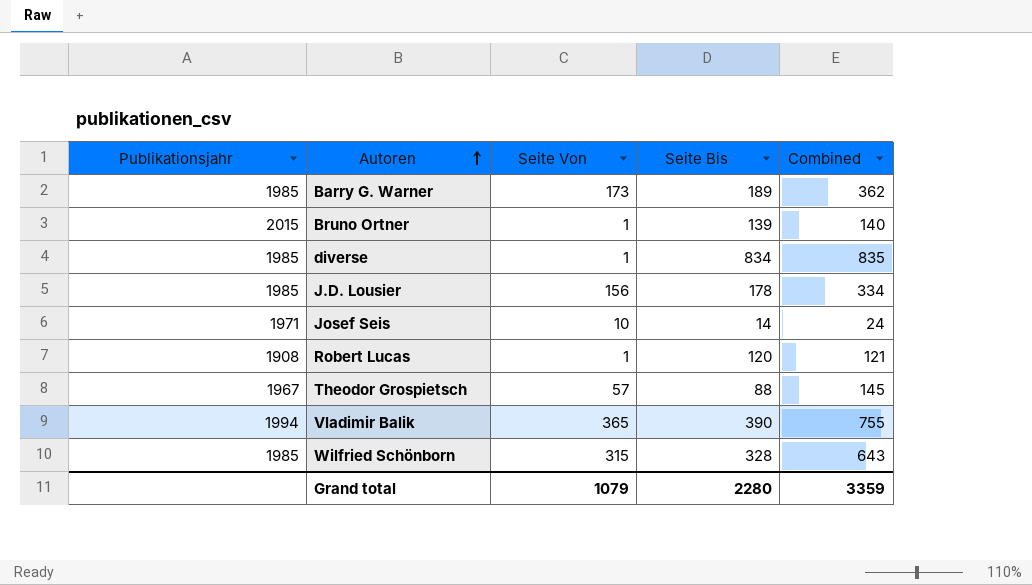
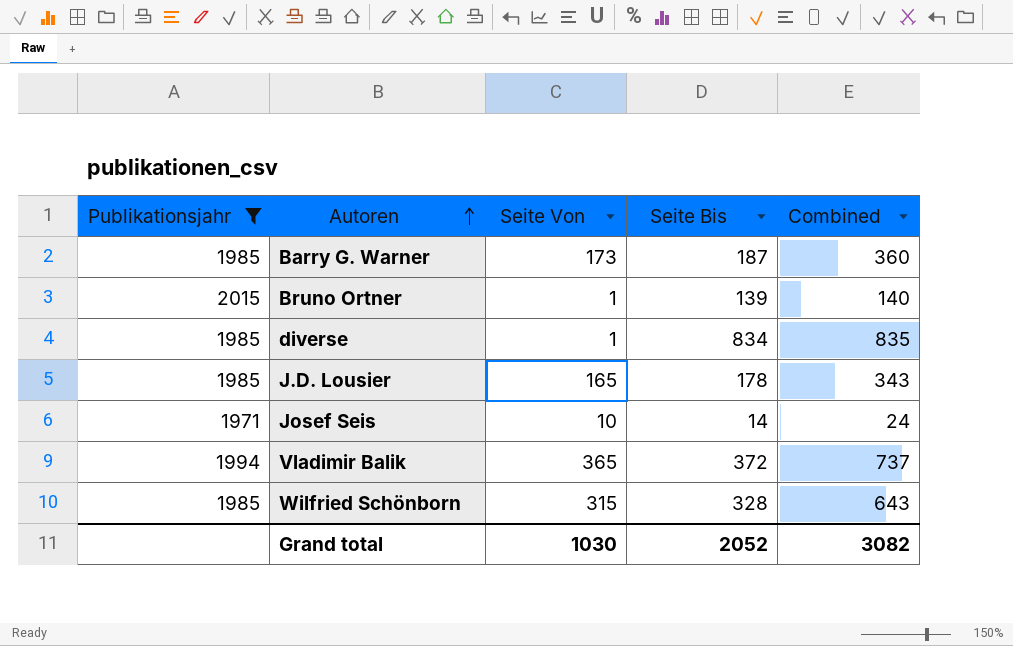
filter: none -> Publikationsjahr >= 1971
Barry G. Warner | Seite Bis: 189 -> 187
Barry G. Warner | Combined: 362 -> 360
J.D. Lousier | Seite Von: 156 -> 165
J.D. Lousier | Combined: 334 -> 343
Vladimir Balik | Seite Bis: 390 -> 372
Vladimir Balik | Combined: 755 -> 737
Grand total | Seite Von: 1079 -> 1030
Grand total | Seite Bis: 2280 -> 2052
Grand total | Combined: 3359 -> 3082

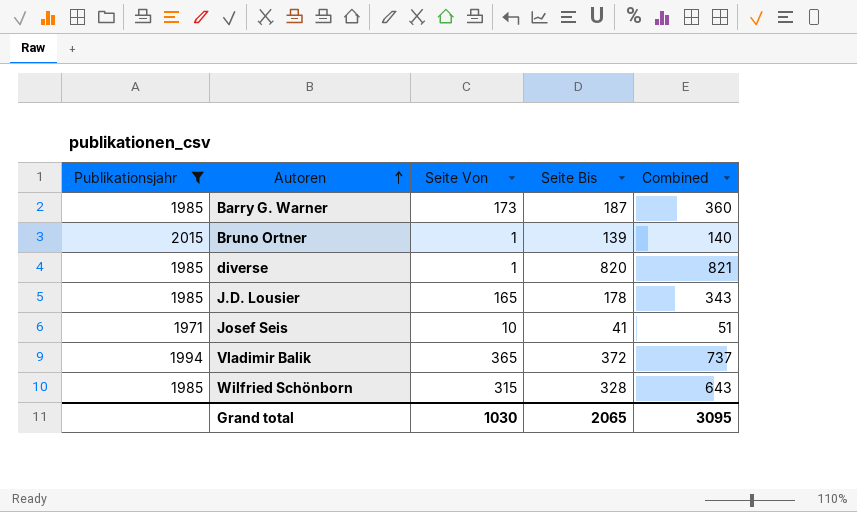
diverse | Seite Bis: 834 -> 820
diverse | Combined: 835 -> 821
Josef Seis | Seite Bis: 14 -> 41
Josef Seis | Combined: 24 -> 51
Grand total | Seite Bis: 2052 -> 2065
Grand total | Combined: 3082 -> 3095

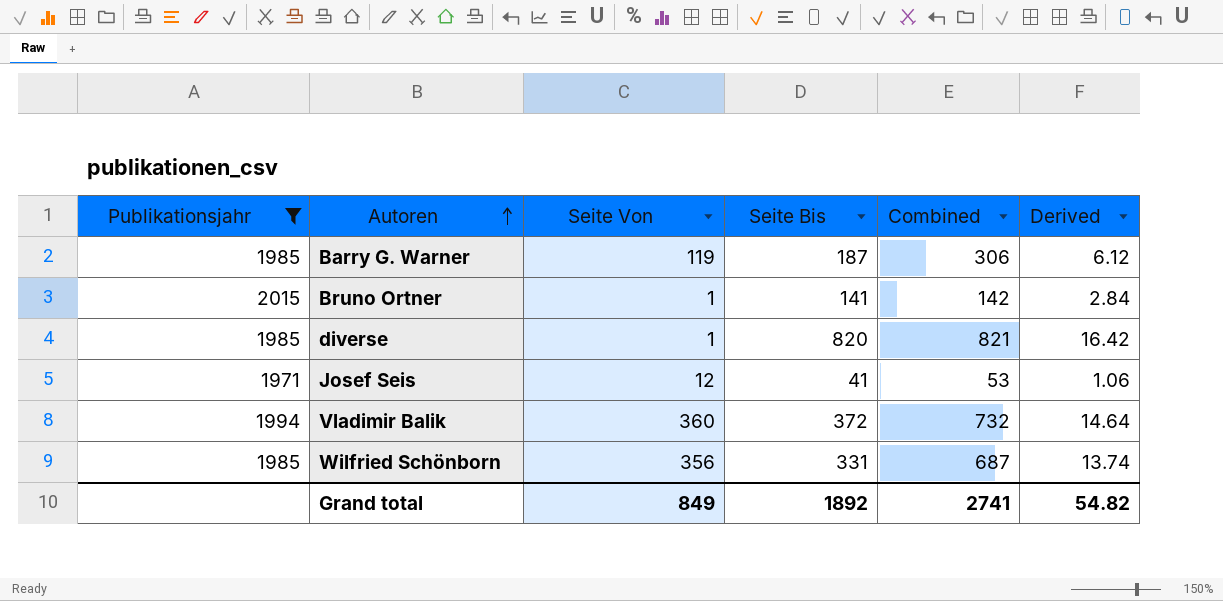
column Derived | formula: none -> [Combined] * 0.02
row J.D. Lousier: 1985 | 165 | 178 | 343 -> none
Barry G. Warner | Seite Von: 173 -> 119
Barry G. Warner | Combined: 360 -> 306
Bruno Ortner | Seite Bis: 139 -> 141
Bruno Ortner | Combined: 140 -> 142
Josef Seis | Seite Von: 10 -> 12
Josef Seis | Combined: 51 -> 53
Vladimir Balik | Seite Von: 365 -> 360
Vladimir Balik | Combined: 737 -> 732
Wilfried Schönborn | Seite Von: 315 -> 356
Wilfried Schönborn | Seite Bis: 328 -> 331
Wilfried Schönborn | Combined: 643 -> 687
Grand total | Seite Von: 1030 -> 849
Grand total | Seite Bis: 2065 -> 1892
Grand total | Combined: 3095 -> 2741

